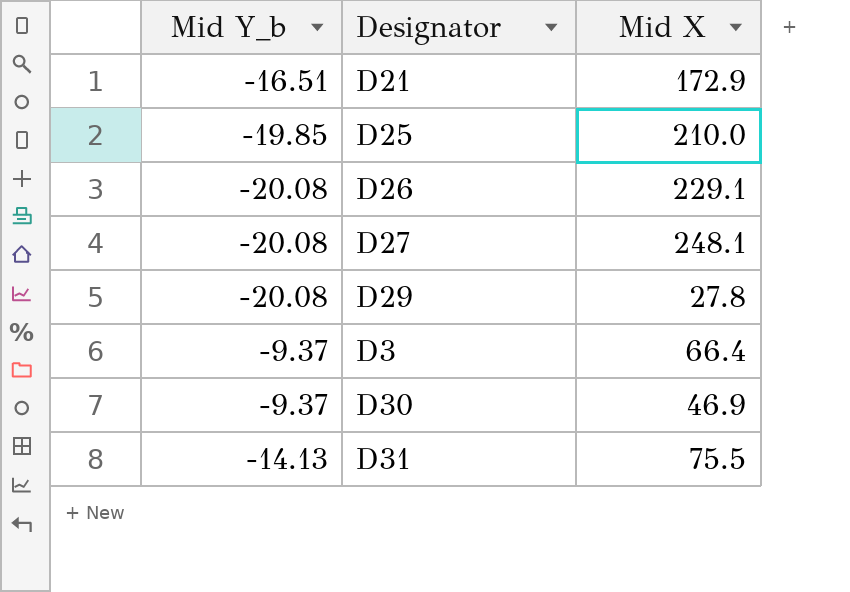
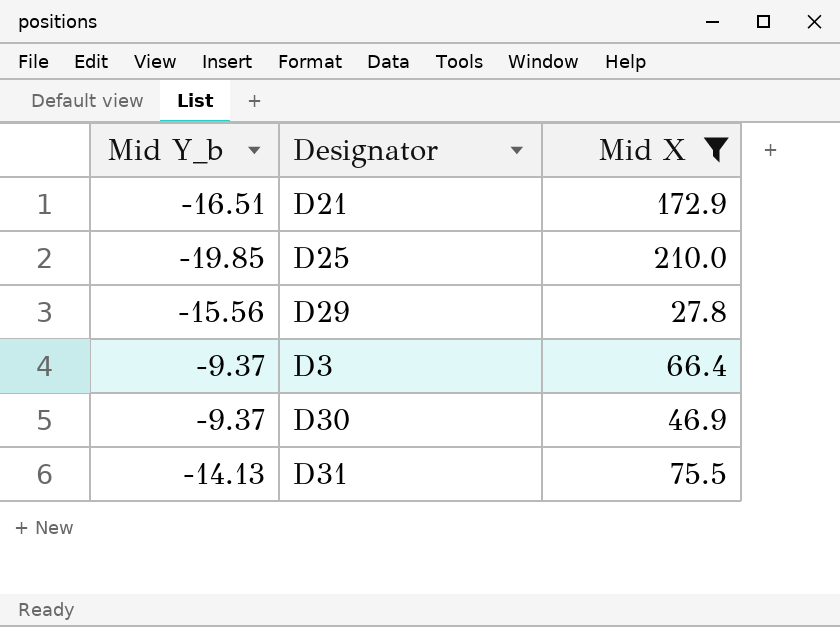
filter: none -> Mid X <= 210.0
D29 | Mid Y_b: -20.08 -> -15.56

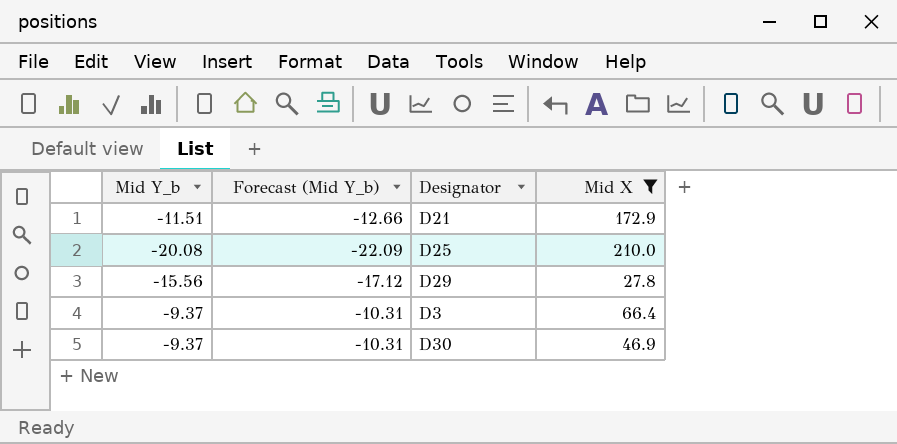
column Forecast (Mid Y_b) | formula: none -> [Mid Y_b] * 1.1
row D31: -14.13 | 75.5 -> none
D21 | Mid Y_b: -16.51 -> -11.51
D25 | Mid Y_b: -19.85 -> -20.08

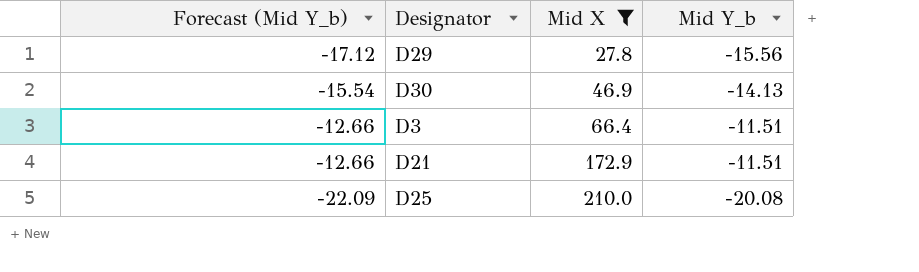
row order: none -> Mid X ascending
column Mid Y_b | position: 1 -> 4
D30 | Forecast (Mid Y_b): -10.31 -> -15.54
D30 | Mid Y_b: -9.37 -> -14.13
D3 | Forecast (Mid Y_b): -10.31 -> -12.66
D3 | Mid Y_b: -9.37 -> -11.51

